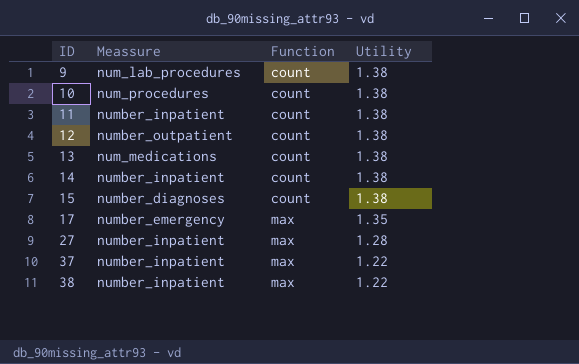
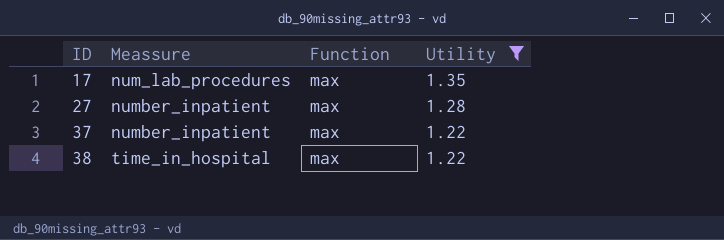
filter: none -> Utility != 1.38
17 | Meassure: number_emergency -> num_lab_procedures
38 | Meassure: number_inpatient -> time_in_hospital

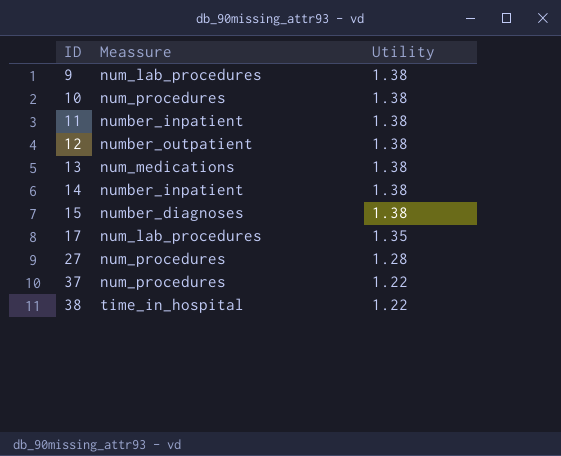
filter: Utility != 1.38 -> none
column Function | position: 3 -> none
27 | Meassure: number_inpatient -> num_procedures
37 | Meassure: number_inpatient -> num_procedures

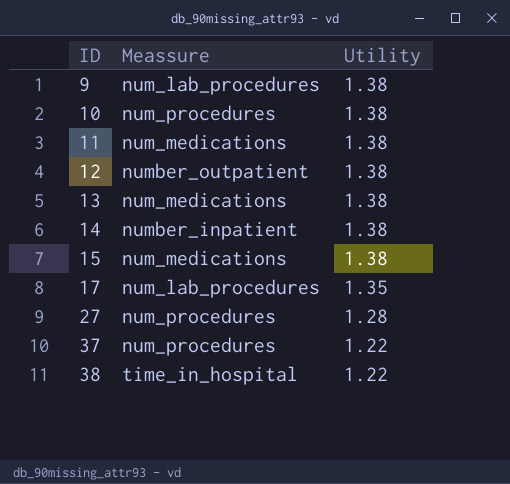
11 | Meassure: number_inpatient -> num_medications
15 | Meassure: number_diagnoses -> num_medications

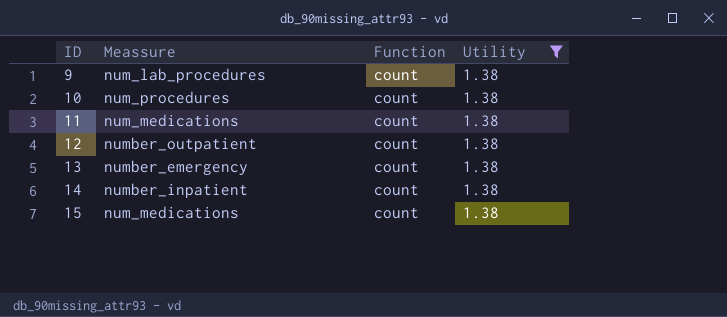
filter: none -> Utility = 1.38
column Function | position: none -> 3
13 | Meassure: num_medications -> number_emergency

